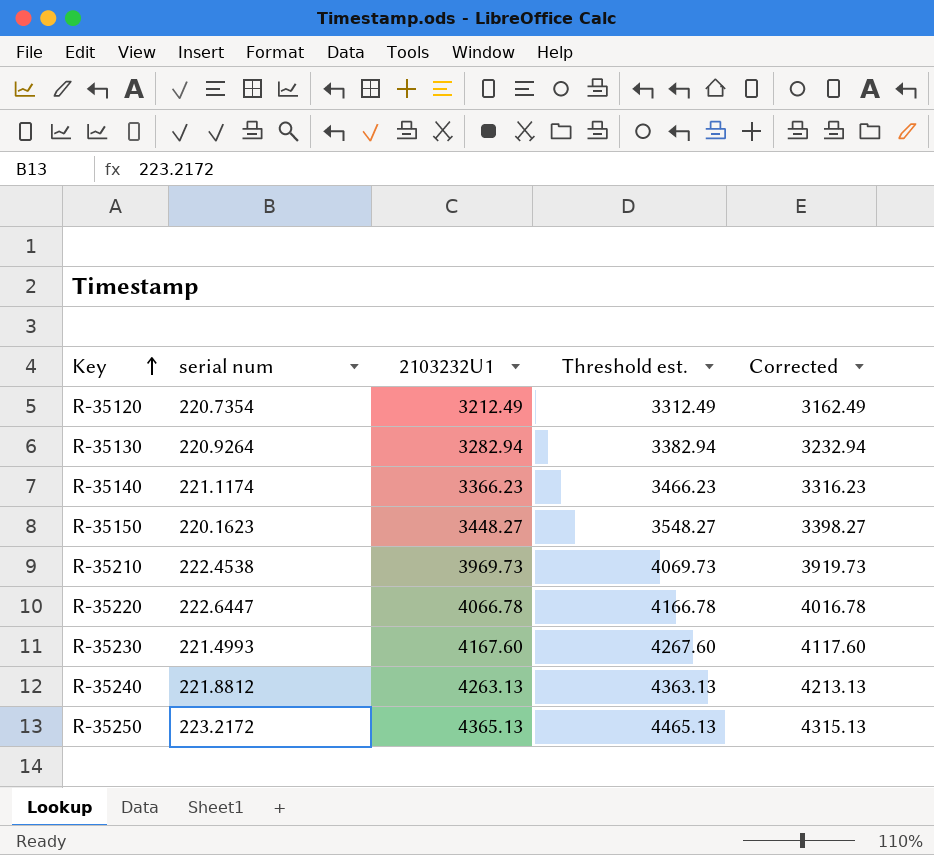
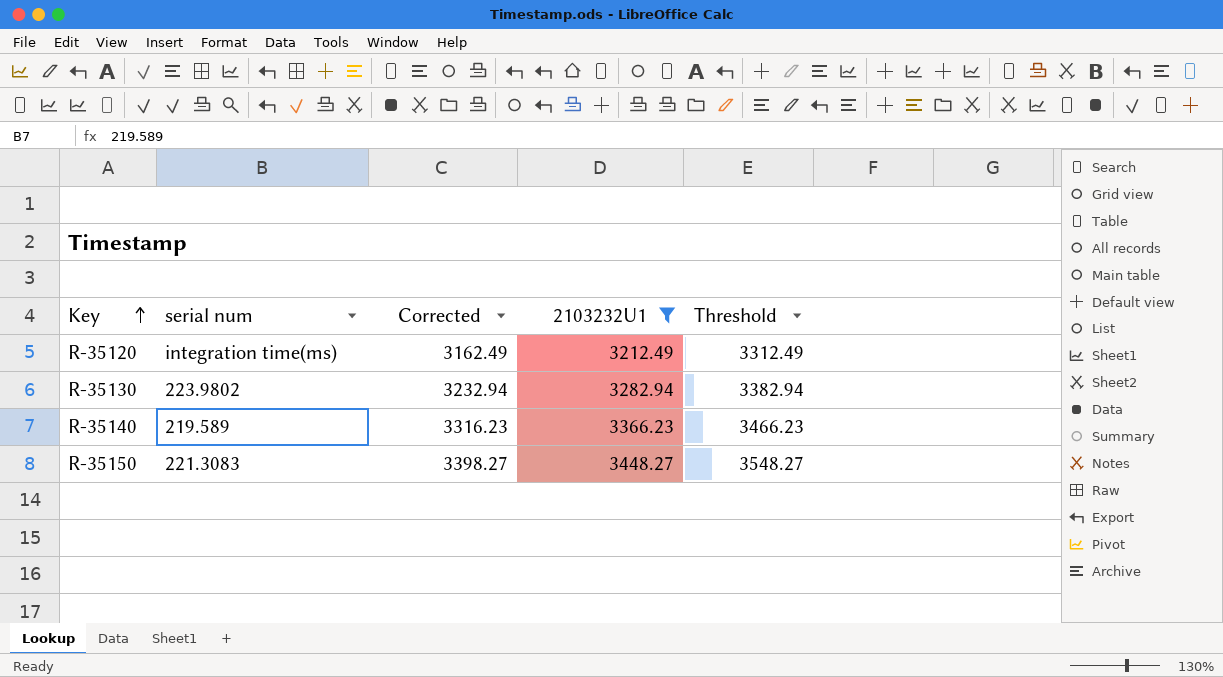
filter: none -> 2103232U1 <= 3448.27
column Corrected | position: 5 -> 3
column name: Threshold est. -> Threshold
R-35120 | serial num: 220.7354 -> integration time(ms)
R-35130 | serial num: 220.9264 -> 223.9802
R-35140 | serial num: 221.1174 -> 219.589
R-35150 | serial num: 220.1623 -> 221.3083

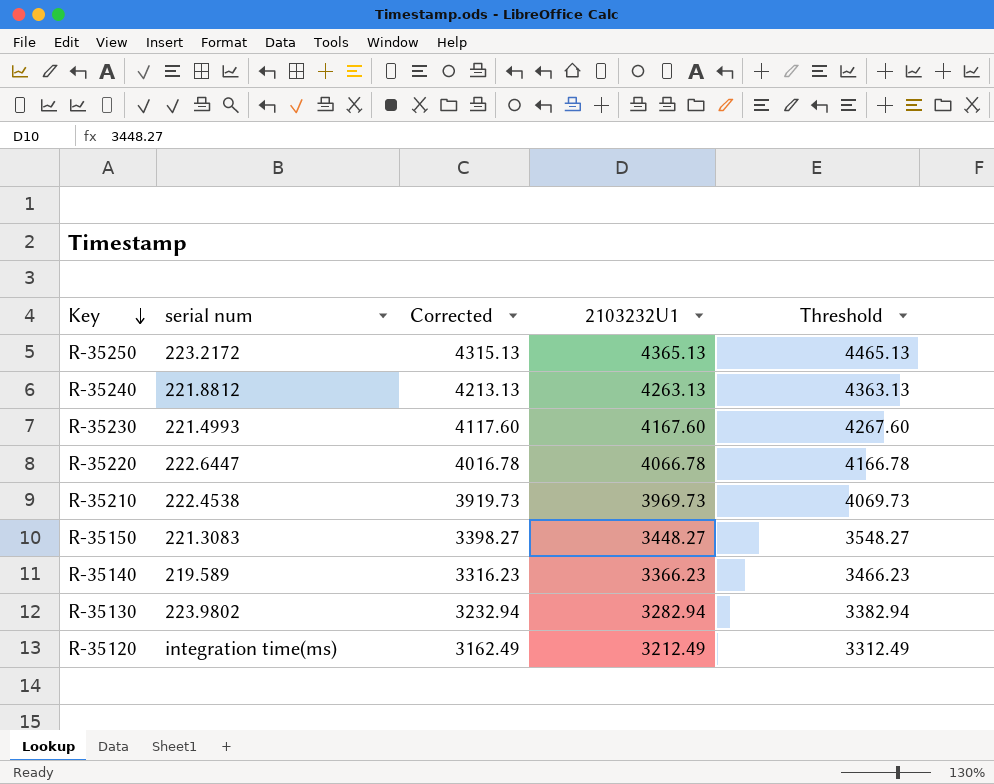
filter: 2103232U1 <= 3448.27 -> none
row order: Key ascending -> Key descending

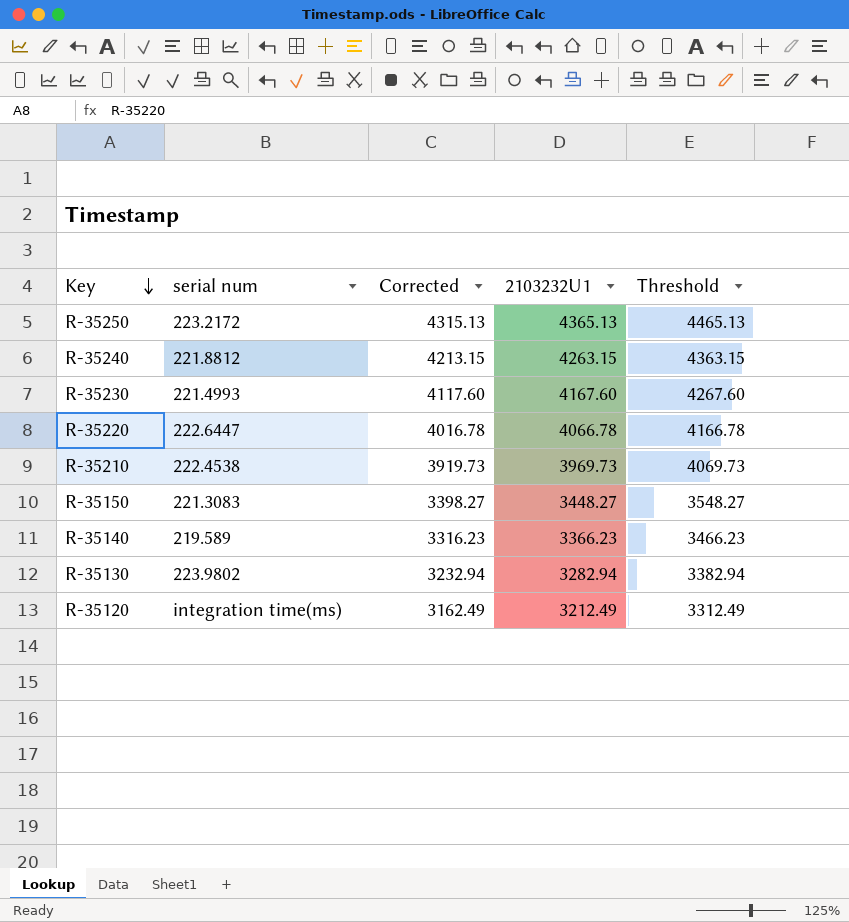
R-35240 | Corrected: 4213.13 -> 4213.15
R-35240 | 2103232U1: 4263.13 -> 4263.15
R-35240 | Threshold: 4363.13 -> 4363.15

